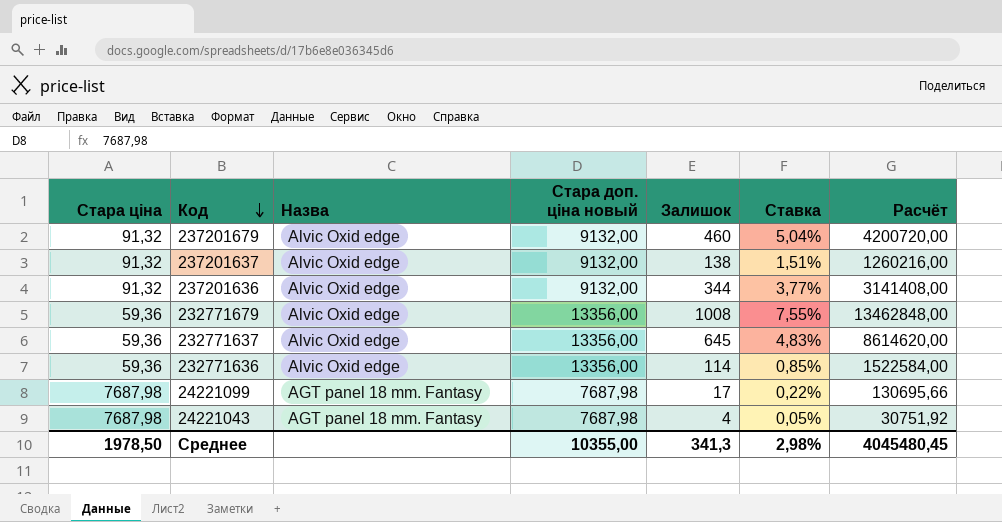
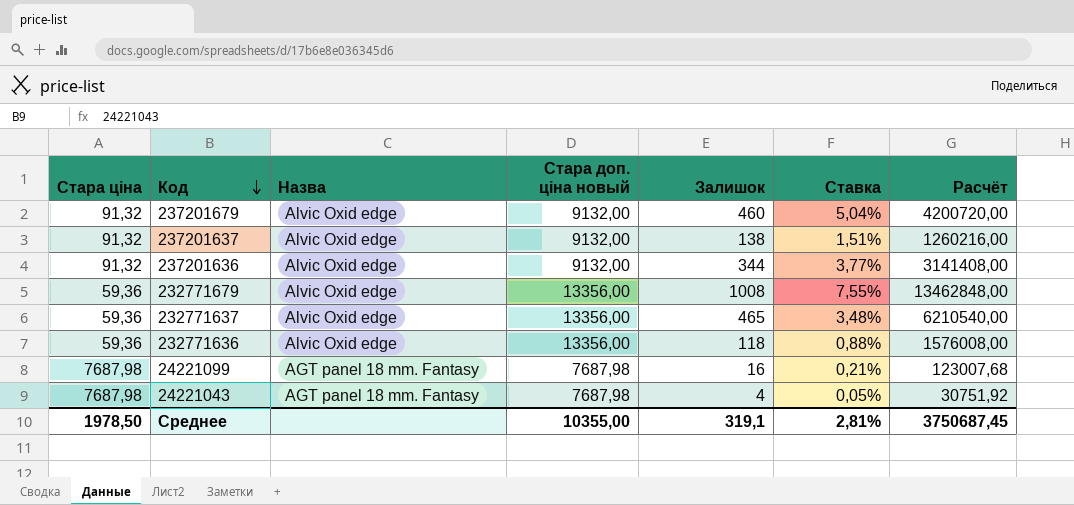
232771637 | Залишок: 645 -> 465
232771637 | Ставка: 4,83% -> 3,48%
232771637 | Расчёт: 8614620,00 -> 6210540,00
232771636 | Залишок: 114 -> 118
232771636 | Ставка: 0,85% -> 0,88%
232771636 | Расчёт: 1522584,00 -> 1576008,00
24221099 | Залишок: 17 -> 16
24221099 | Ставка: 0,22% -> 0,21%
24221099 | Расчёт: 130695,66 -> 123007,68
Среднее | Залишок: 341,3 -> 319,1
Среднее | Ставка: 2,98% -> 2,81%
Среднее | Расчёт: 4045480,45 -> 3750687,45

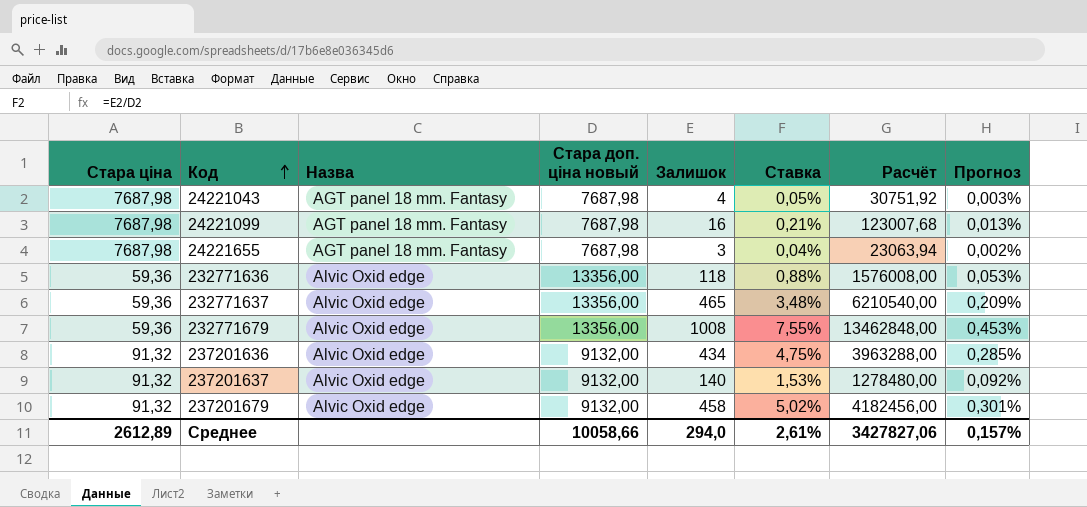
row order: Код descending -> Код ascending
column Прогноз | formula: none -> [Ставка] * 0,06
row 24221655: none -> 7687,98 | AGT panel 18 mm. Fantasy | 7687,98 | 3 | 0,04% | 23063,94 | 0,002%
237201636 | Залишок: 344 -> 434
237201636 | Ставка: 3,77% -> 4,75%
237201636 | Расчёт: 3141408,00 -> 3963288,00
237201637 | Залишок: 138 -> 140
237201637 | Ставка: 1,51% -> 1,53%
237201637 | Расчёт: 1260216,00 -> 1278480,00
237201679 | Залишок: 460 -> 458
237201679 | Ставка: 5,04% -> 5,02%
237201679 | Расчёт: 4200720,00 -> 4182456,00
Среднее | Стара ціна: 1978,50 -> 2612,89
Среднее | Стара доп. ціна новый: 10355,00 -> 10058,66
Среднее | Залишок: 319,1 -> 294,0
Среднее | Ставка: 2,81% -> 2,61%
Среднее | Расчёт: 3750687,45 -> 3427827,06

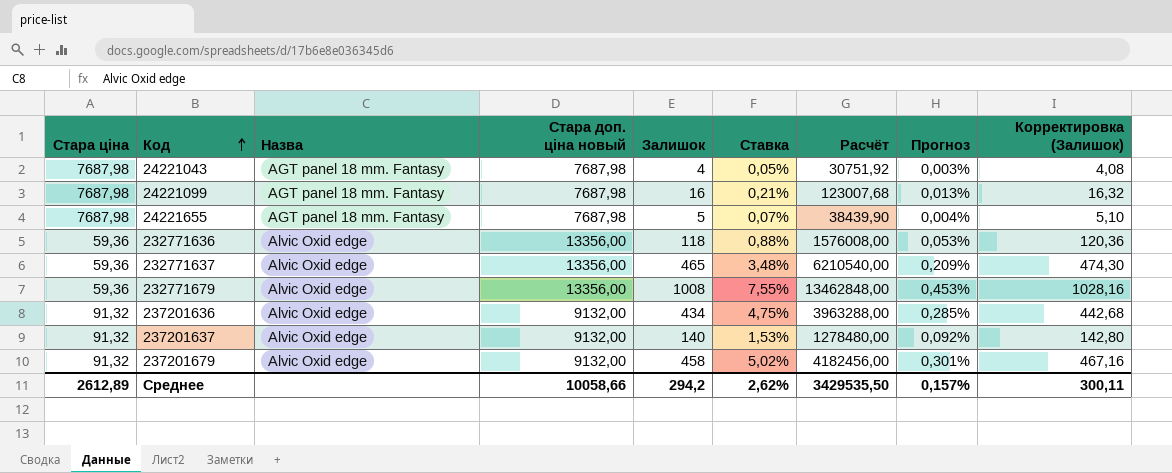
column Корректировка (Залишок) | formula: none -> [Залишок] * 1,02
24221655 | Залишок: 3 -> 5
24221655 | Ставка: 0,04% -> 0,07%
24221655 | Расчёт: 23063,94 -> 38439,90
24221655 | Прогноз: 0,002% -> 0,004%
Среднее | Залишок: 294,0 -> 294,2
Среднее | Ставка: 2,61% -> 2,62%
Среднее | Расчёт: 3427827,06 -> 3429535,50

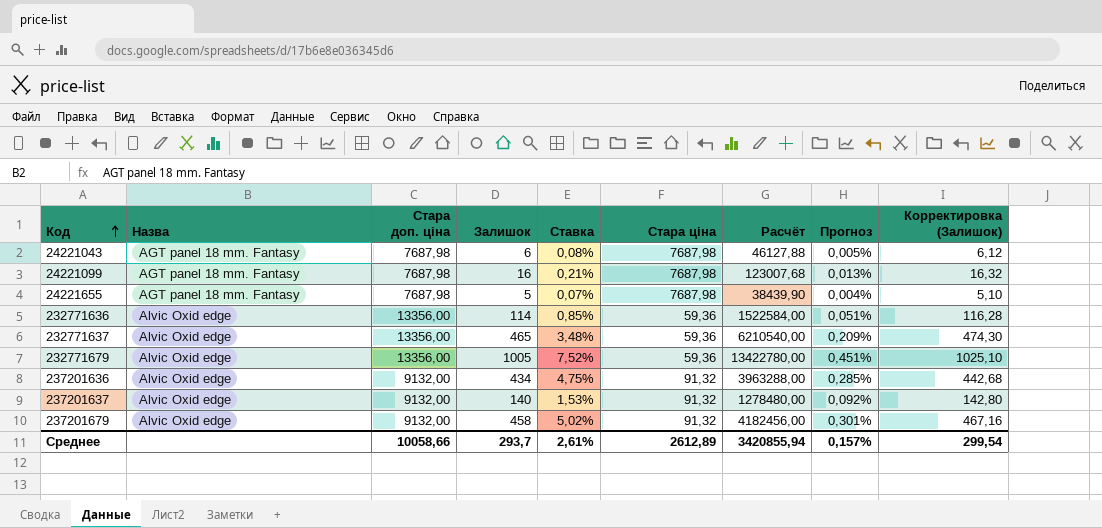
column name: Стара доп. ціна новый -> Стара доп. ціна
column Стара ціна | position: 1 -> 6
24221043 | Залишок: 4 -> 6
24221043 | Ставка: 0,05% -> 0,08%
24221043 | Расчёт: 30751,92 -> 46127,88
24221043 | Прогноз: 0,003% -> 0,005%
24221043 | Корректировка (Залишок): 4,08 -> 6,12
232771636 | Залишок: 118 -> 114
232771636 | Ставка: 0,88% -> 0,85%
232771636 | Расчёт: 1576008,00 -> 1522584,00
232771636 | Прогноз: 0,053% -> 0,051%
232771636 | Корректировка (Залишок): 120,36 -> 116,28
232771679 | Залишок: 1008 -> 1005
232771679 | Ставка: 7,55% -> 7,52%
232771679 | Расчёт: 13462848,00 -> 13422780,00
232771679 | Прогноз: 0,453% -> 0,451%
232771679 | Корректировка (Залишок): 1028,16 -> 1025,10
Среднее | Залишок: 294,2 -> 293,7
Среднее | Ставка: 2,62% -> 2,61%
Среднее | Расчёт: 3429535,50 -> 3420855,94
Среднее | Корректировка (Залишок): 300,11 -> 299,54

